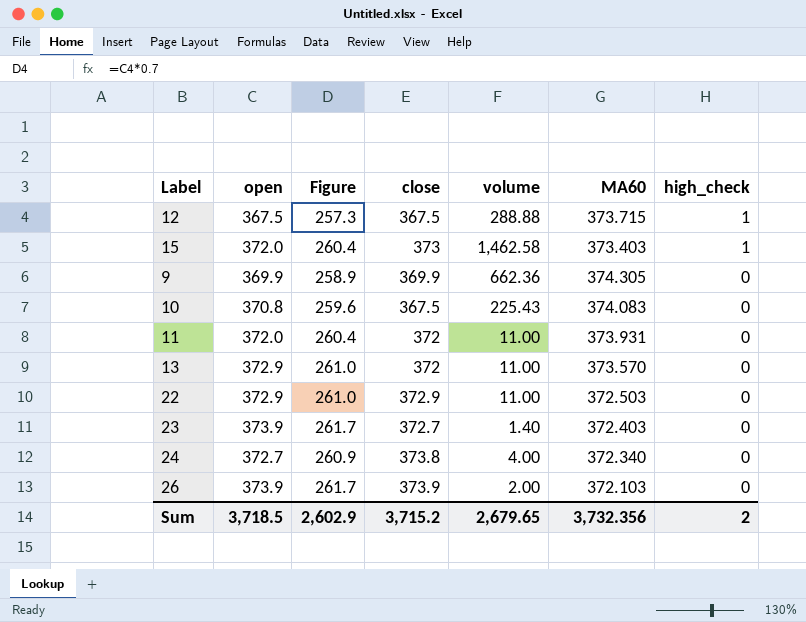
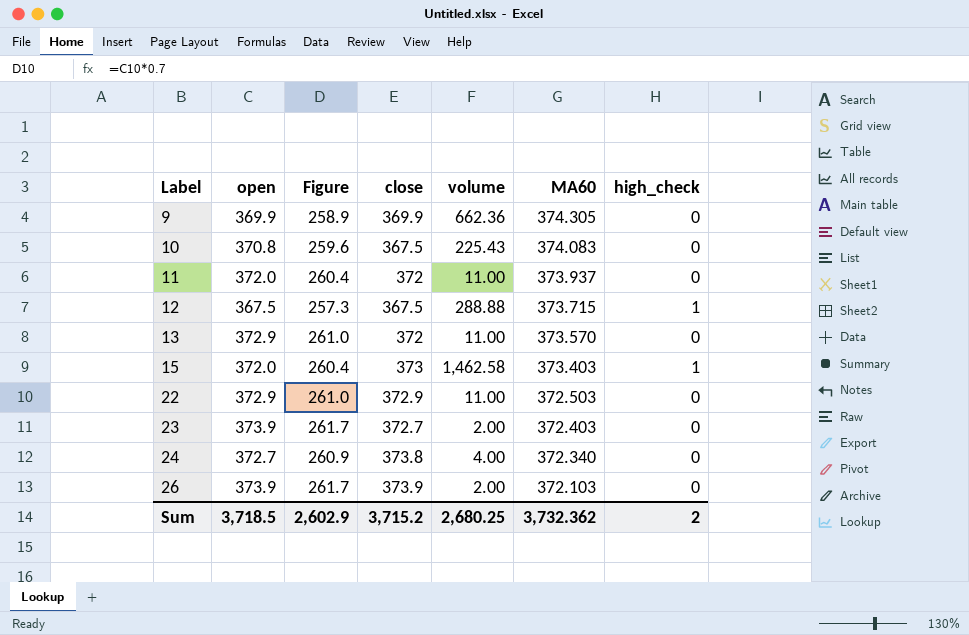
row order: high_check descending -> Label ascending
11 | MA60: 373.931 -> 373.937
23 | volume: 1.40 -> 2.00
Sum | volume: 2,679.65 -> 2,680.25
Sum | MA60: 3,732.356 -> 3,732.362

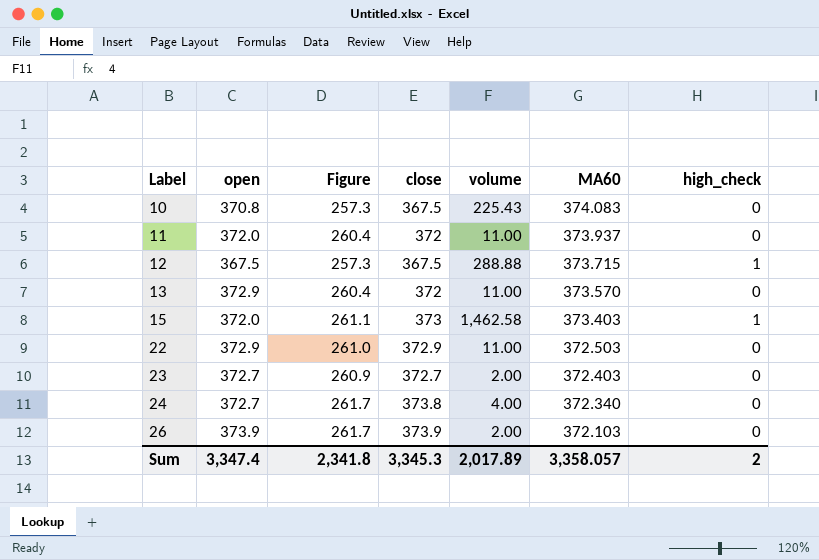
column Figure | formula: [open] * 0.7 -> [close] * 0.7
row 9: 369.9 | 258.9 | 369.9 | 662.36 | 374.305 | 0 -> none
23 | open: 373.9 -> 372.7
Sum | open: 3,718.5 -> 3,347.4
Sum | Figure: 2,602.9 -> 2,341.8
Sum | close: 3,715.2 -> 3,345.3
Sum | volume: 2,680.25 -> 2,017.89
Sum | MA60: 3,732.362 -> 3,358.057

